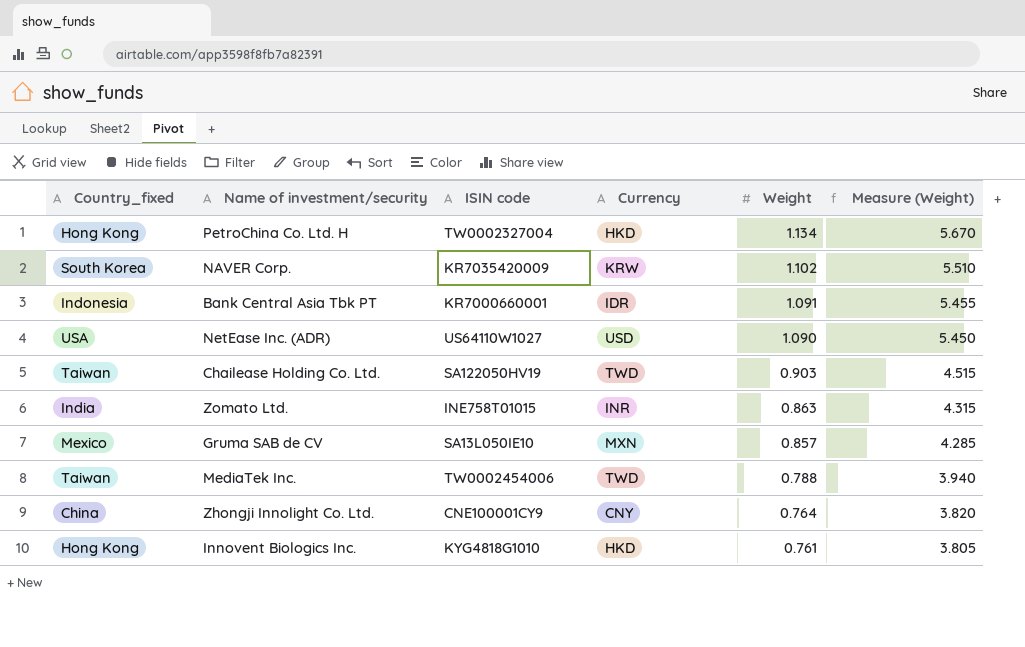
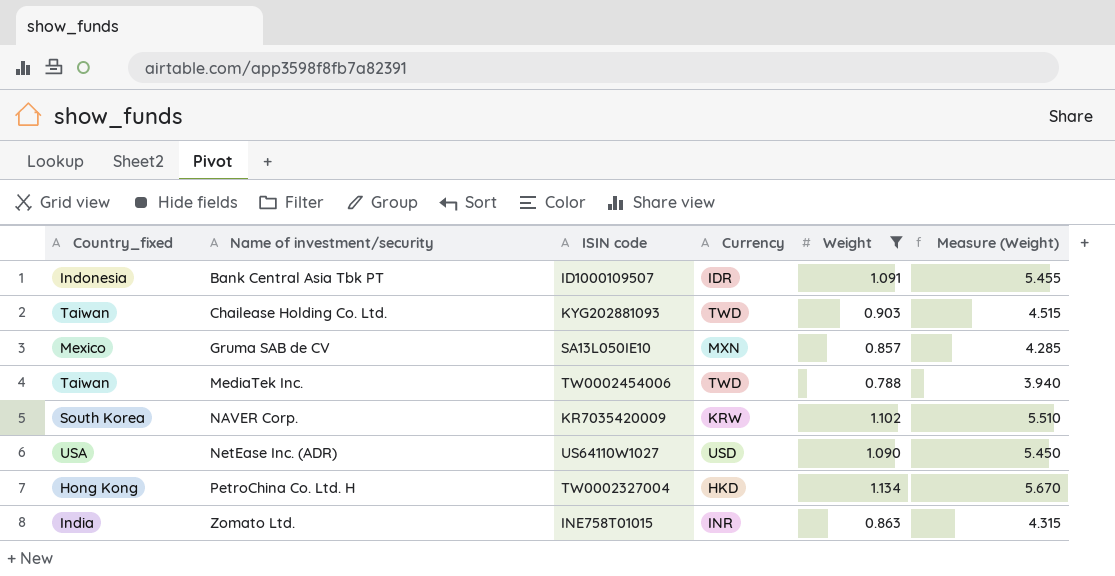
filter: none -> Weight >= 0.788
row order: Weight descending -> Name of investment/security ascending
Bank Central Asia Tbk PT | ISIN code: KR7000660001 -> ID1000109507
Chailease Holding Co. Ltd. | ISIN code: SA122050HV19 -> KYG202881093

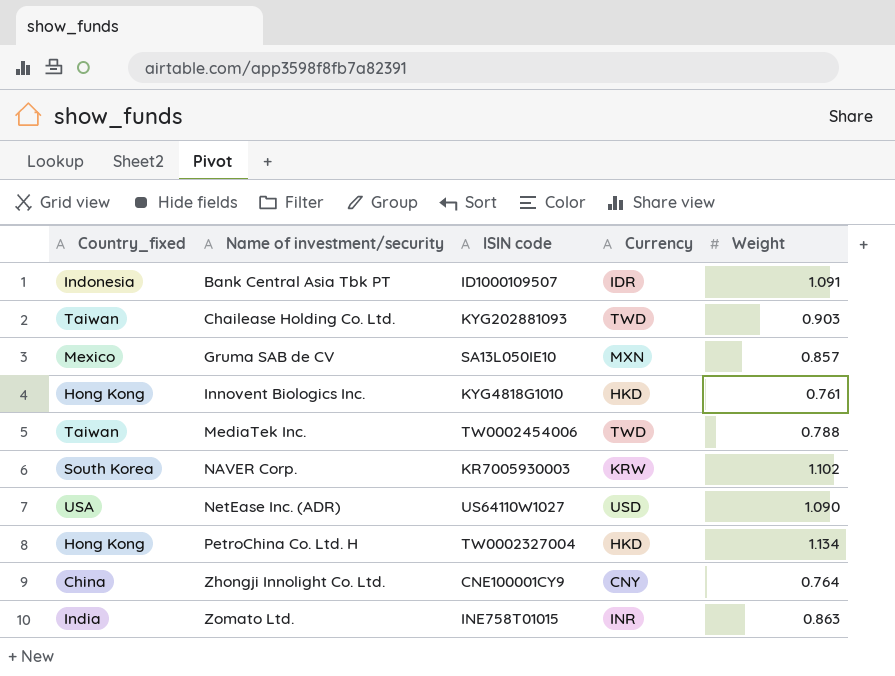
filter: Weight >= 0.788 -> none
column Measure (Weight) | formula: [Weight] * 5 -> none
NAVER Corp. | ISIN code: KR7035420009 -> KR7005930003

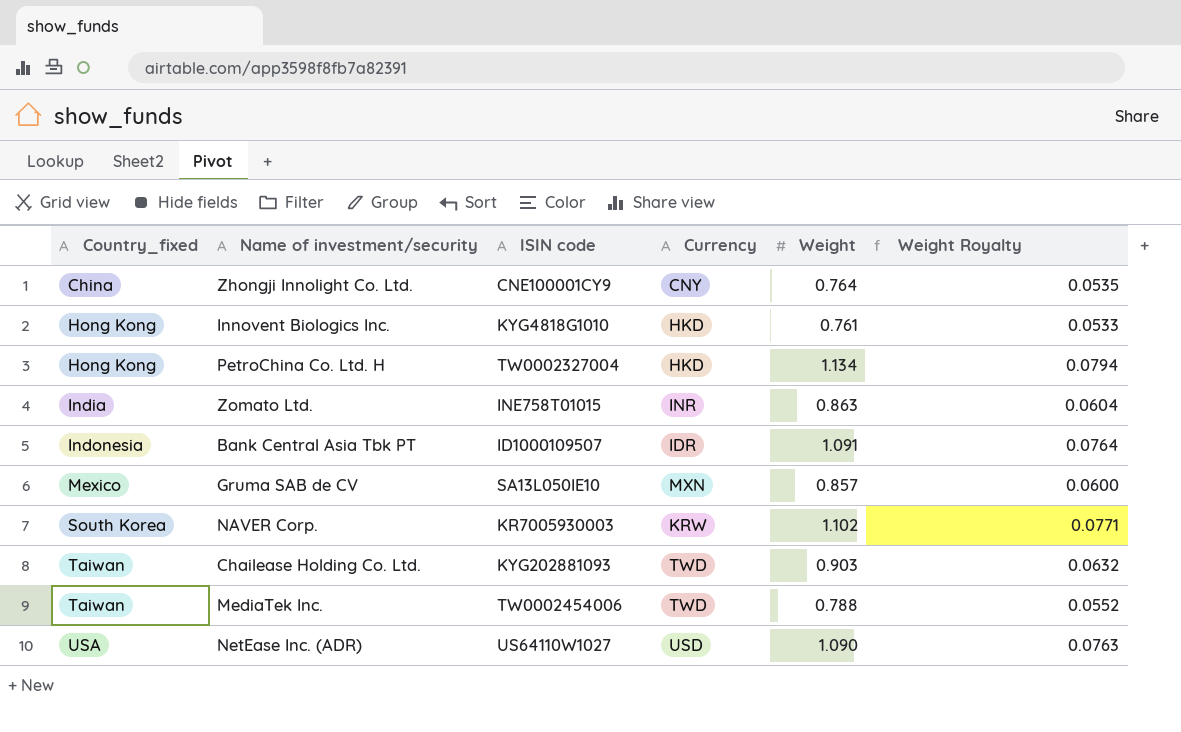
row order: Name of investment/security ascending -> Country_fixed ascending
column Weight Royalty | formula: none -> [Weight] * 0.07

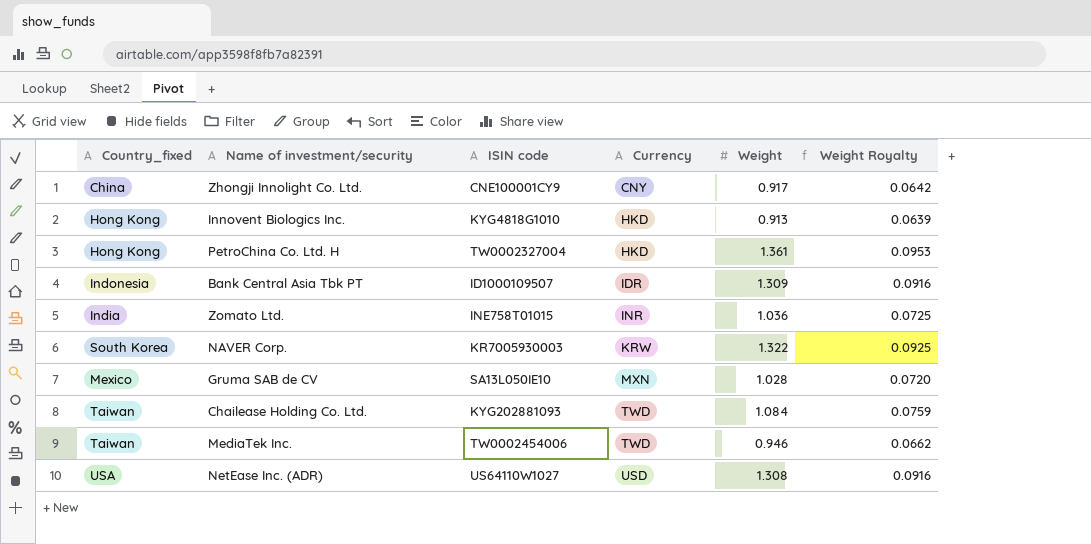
row order: Country_fixed ascending -> Currency ascending
Zhongji Innolight Co. Ltd. | Weight: 0.764 -> 0.917
Zhongji Innolight Co. Ltd. | Weight Royalty: 0.0535 -> 0.0642
Innovent Biologics Inc. | Weight: 0.761 -> 0.913
Innovent Biologics Inc. | Weight Royalty: 0.0533 -> 0.0639
PetroChina Co. Ltd. H | Weight: 1.134 -> 1.361
PetroChina Co. Ltd. H | Weight Royalty: 0.0794 -> 0.0953
Bank Central Asia Tbk PT | Weight: 1.091 -> 1.309
Bank Central Asia Tbk PT | Weight Royalty: 0.0764 -> 0.0916
Zomato Ltd. | Weight: 0.863 -> 1.036
Zomato Ltd. | Weight Royalty: 0.0604 -> 0.0725
NAVER Corp. | Weight: 1.102 -> 1.322
NAVER Corp. | Weight Royalty: 0.0771 -> 0.0925
Gruma SAB de CV | Weight: 0.857 -> 1.028
Gruma SAB de CV | Weight Royalty: 0.0600 -> 0.0720
Chailease Holding Co. Ltd. | Weight: 0.903 -> 1.084
Chailease Holding Co. Ltd. | Weight Royalty: 0.0632 -> 0.0759
MediaTek Inc. | Weight: 0.788 -> 0.946
MediaTek Inc. | Weight Royalty: 0.0552 -> 0.0662
NetEase Inc. (ADR) | Weight: 1.090 -> 1.308
NetEase Inc. (ADR) | Weight Royalty: 0.0763 -> 0.0916

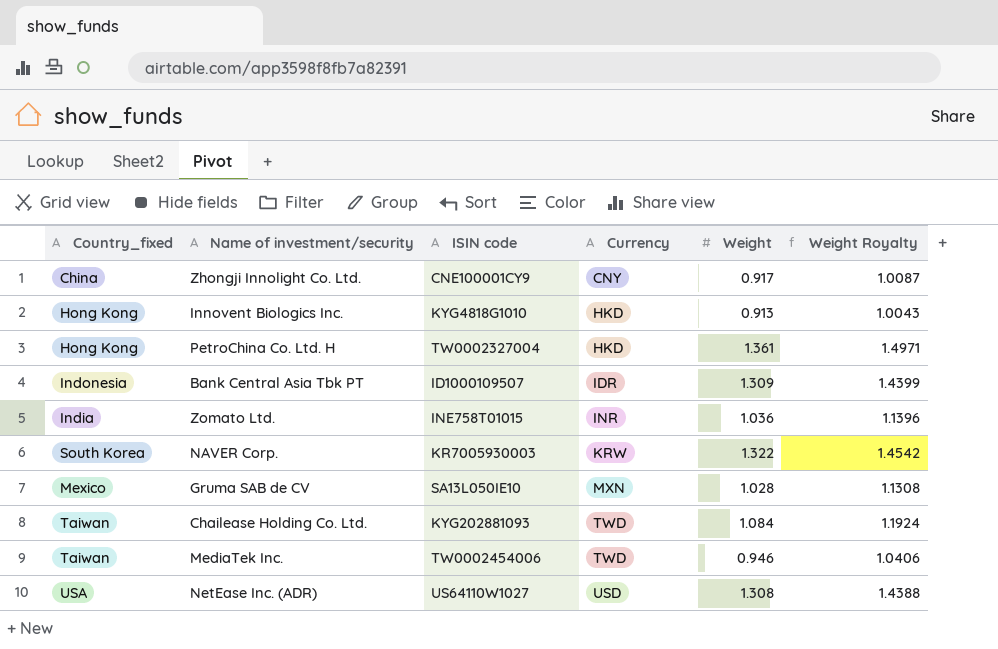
column Weight Royalty | formula: [Weight] * 0.07 -> [Weight] * 1.1

